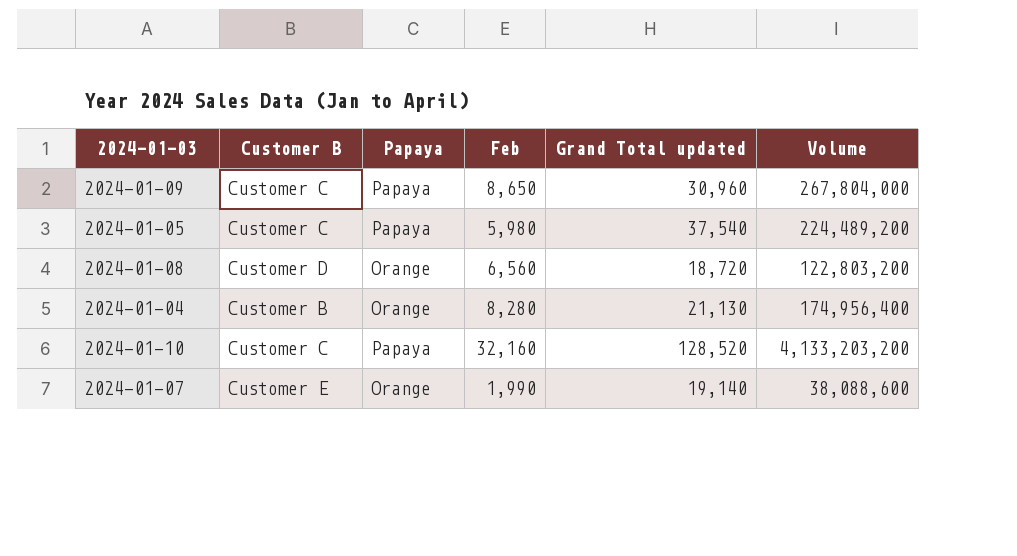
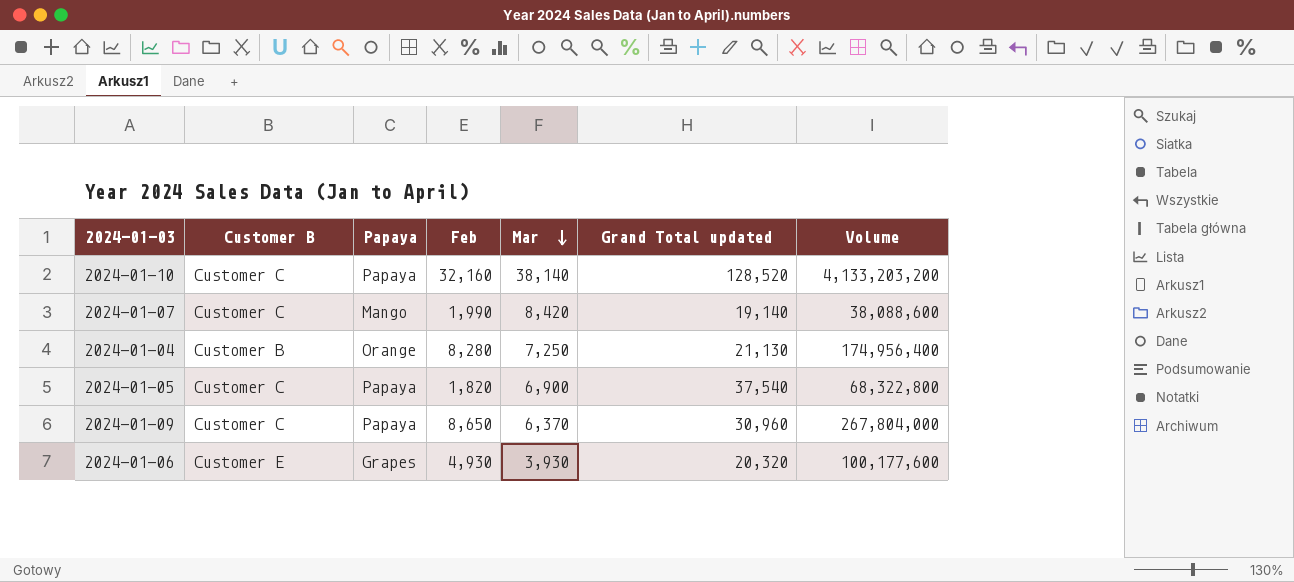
row order: none -> Mar descending
column Mar | position: none -> 5
row 2024-01-08: Customer D | Orange | 6,560 | 18,720 | 122,803,200 -> none
2024-01-07 | Customer B: Customer E -> Customer C
2024-01-07 | Papaya: Orange -> Mango
2024-01-05 | Feb: 5,980 -> 1,820
2024-01-05 | Volume: 224,489,200 -> 68,322,800
row 2024-01-06: none -> Customer E | Grapes | 4,930 | 3,930 | 20,320 | 100,177,600

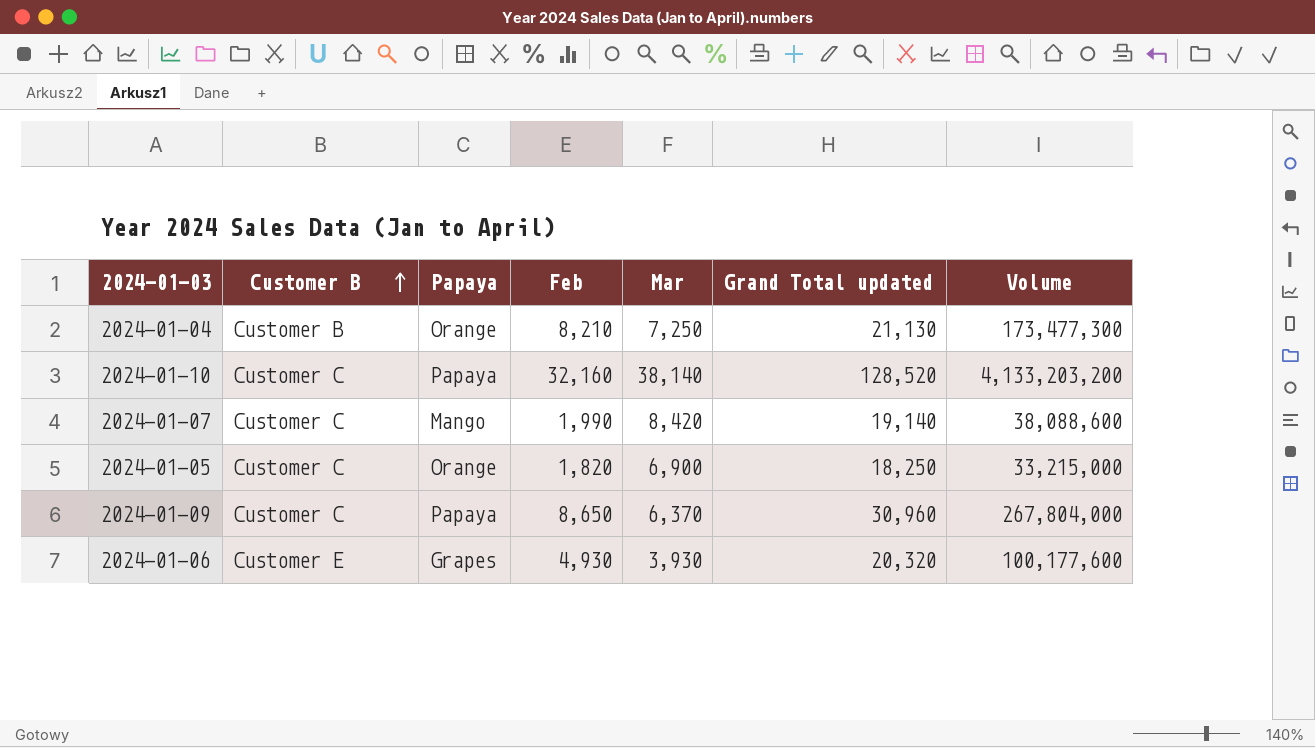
row order: Mar descending -> Customer B ascending
2024-01-04 | Feb: 8,280 -> 8,210
2024-01-04 | Volume: 174,956,400 -> 173,477,300
2024-01-05 | Papaya: Papaya -> Orange
2024-01-05 | Grand Total updated: 37,540 -> 18,250
2024-01-05 | Volume: 68,322,800 -> 33,215,000

